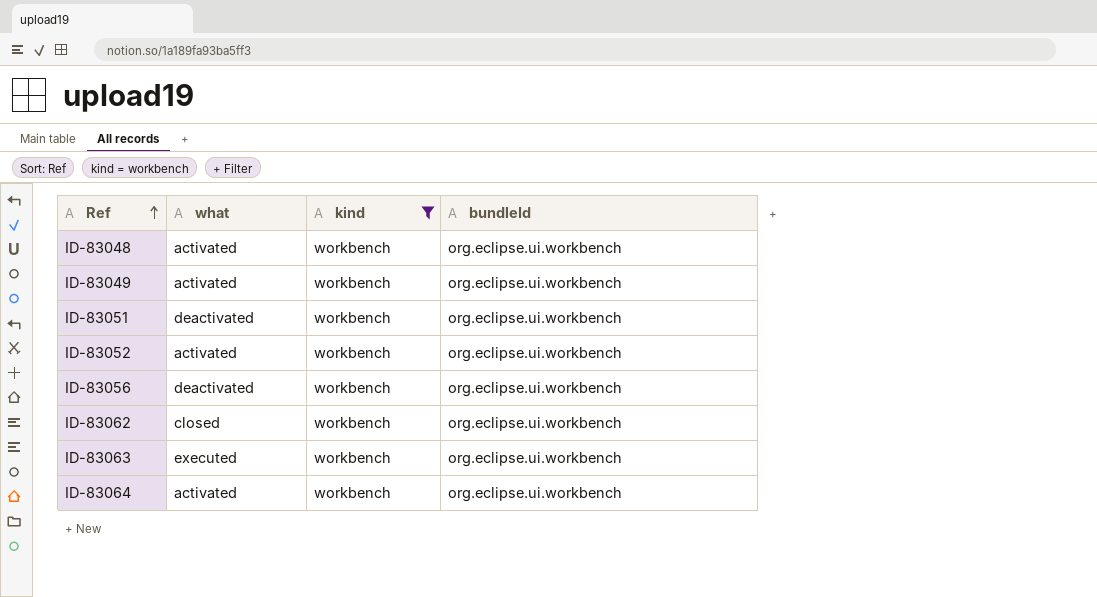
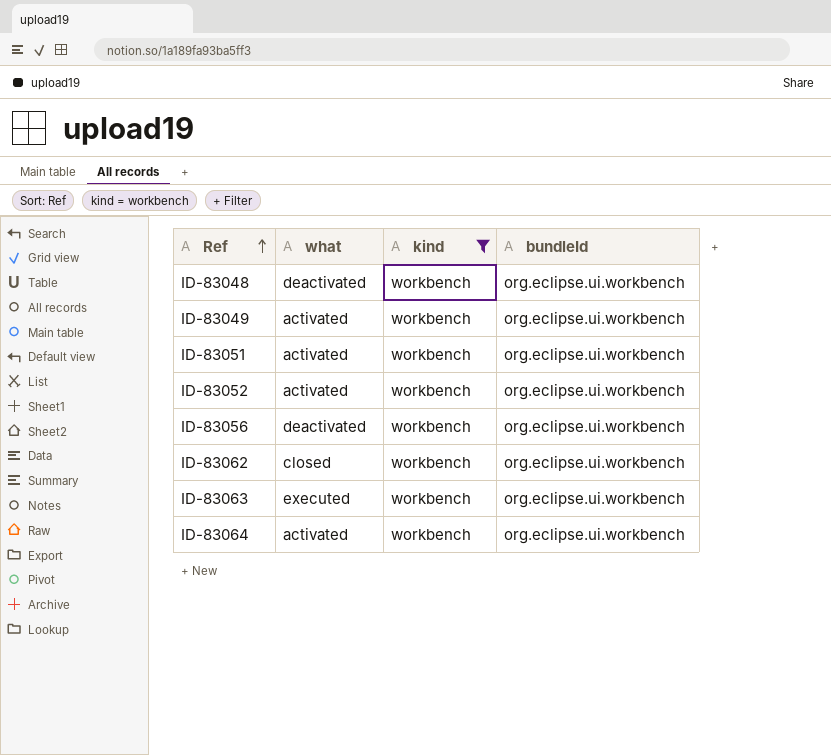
ID-83048 | what: activated -> deactivated
ID-83051 | what: deactivated -> activated

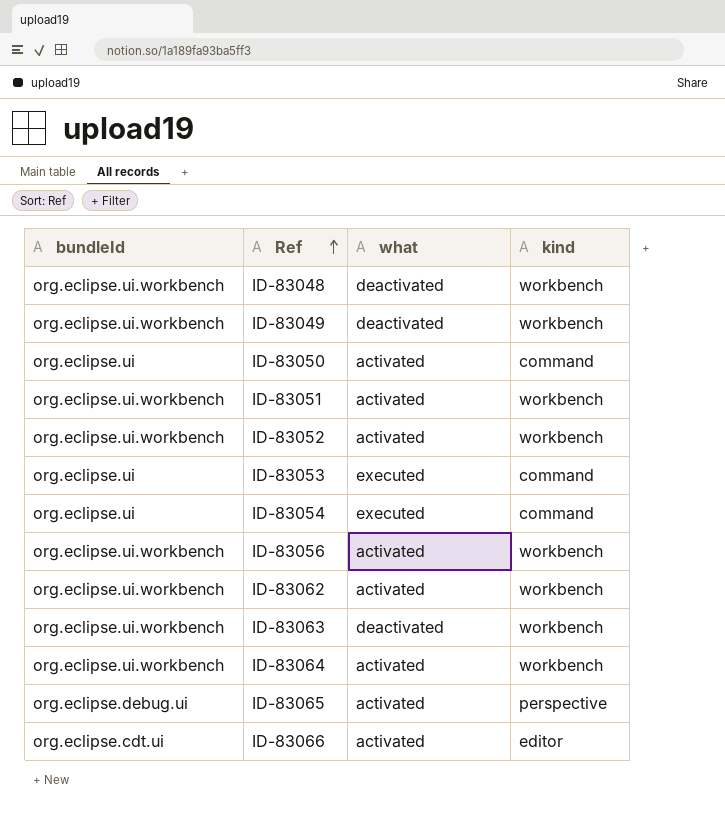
filter: kind = workbench -> none
column bundleId | position: 4 -> 1
ID-83049 | what: activated -> deactivated
ID-83056 | what: deactivated -> activated
ID-83062 | what: closed -> activated
ID-83063 | what: executed -> deactivated

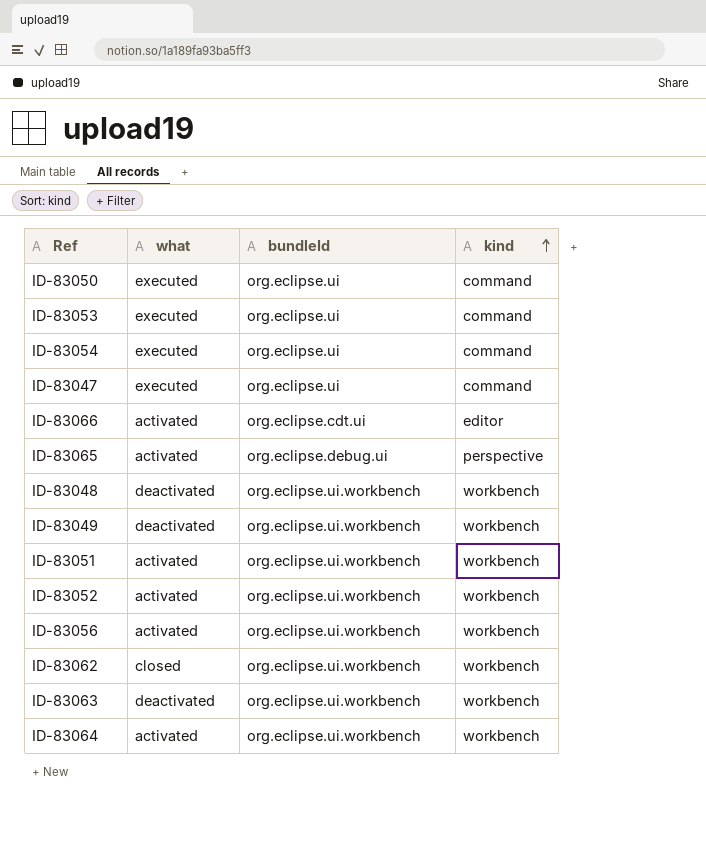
row order: Ref ascending -> kind ascending
column bundleId | position: 1 -> 3
ID-83050 | what: activated -> executed
row ID-83047: none -> executed | org.eclipse.ui | command
ID-83062 | what: activated -> closed

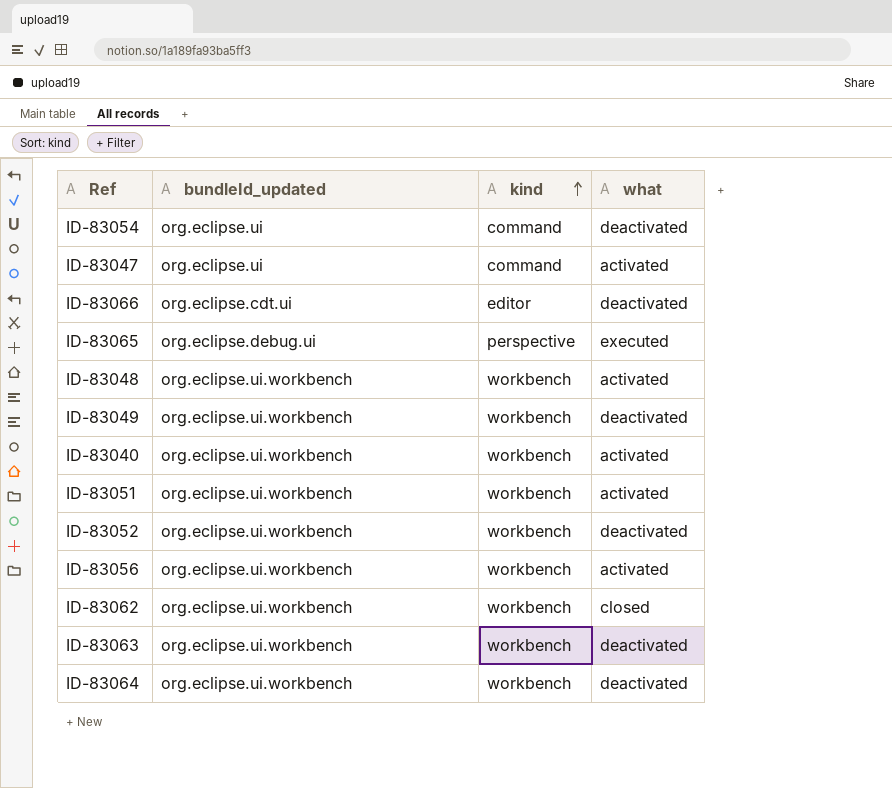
column name: bundleId -> bundleId_updated
column what | position: 2 -> 4
row ID-83050: executed | org.eclipse.ui | command -> none
row ID-83053: executed | org.eclipse.ui | command -> none
ID-83054 | what: executed -> deactivated
ID-83047 | what: executed -> activated
ID-83066 | what: activated -> deactivated
ID-83065 | what: activated -> executed
ID-83048 | what: deactivated -> activated
row ID-83040: none -> org.eclipse.ui.workbench | workbench | activated
ID-83052 | what: activated -> deactivated
ID-83064 | what: activated -> deactivated

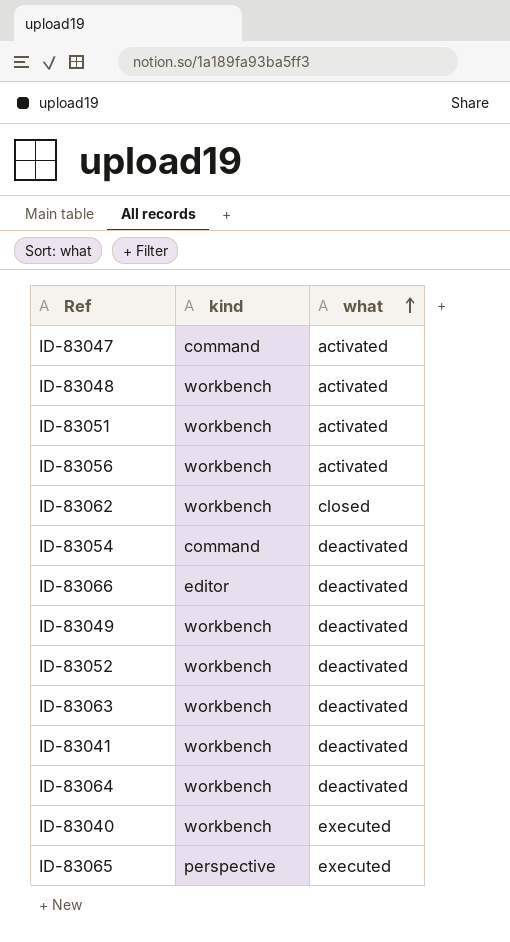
row order: kind ascending -> what ascending
column bundleId_updated | position: 2 -> none
row ID-83041: none -> workbench | deactivated
ID-83040 | what: activated -> executed

